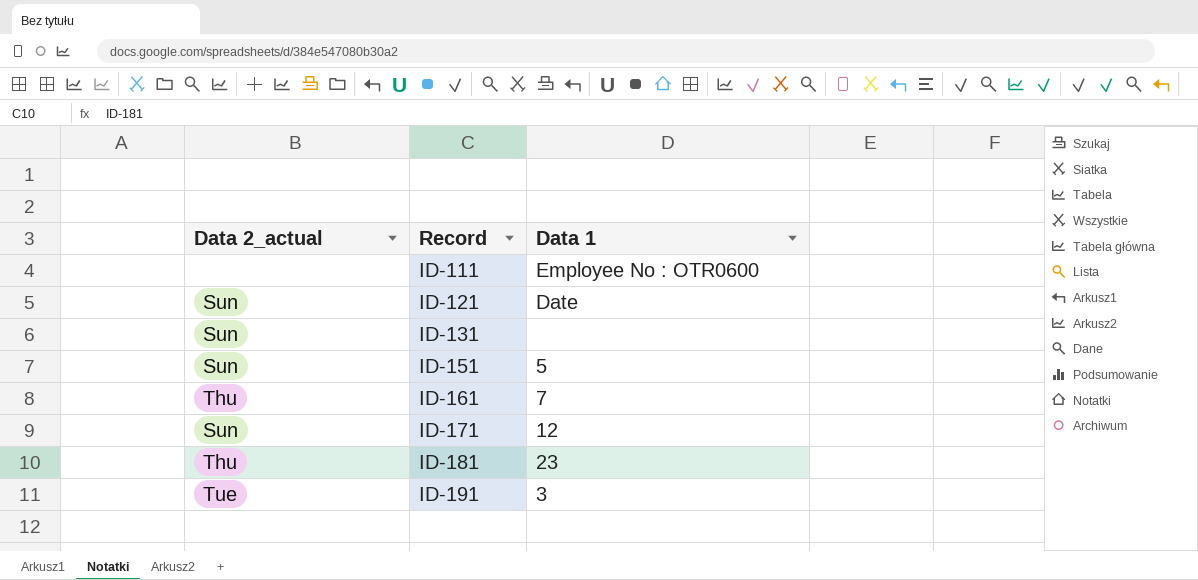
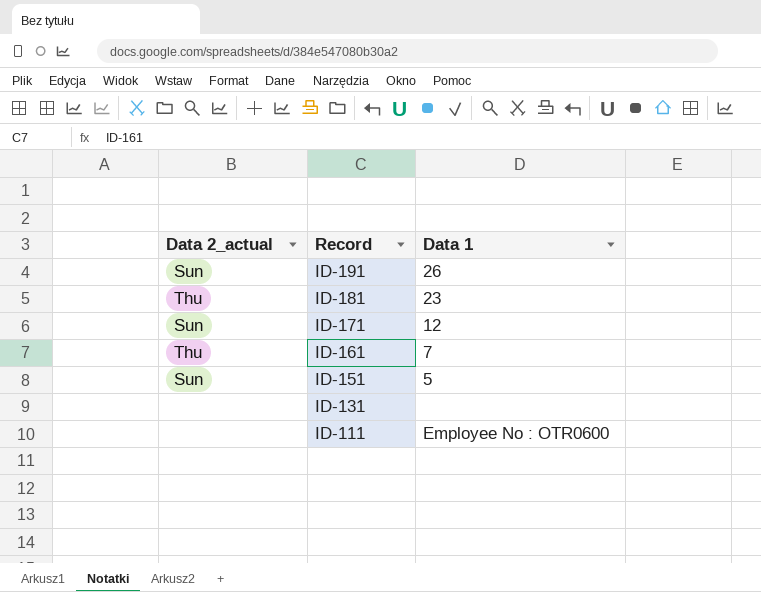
row order: Record ascending -> Record descending
row ID-121: Sun | Date -> none
ID-191 | Data 2_actual: Tue -> Sun
ID-191 | Data 1: 3 -> 26
ID-131 | Data 2_actual: Sun -> none

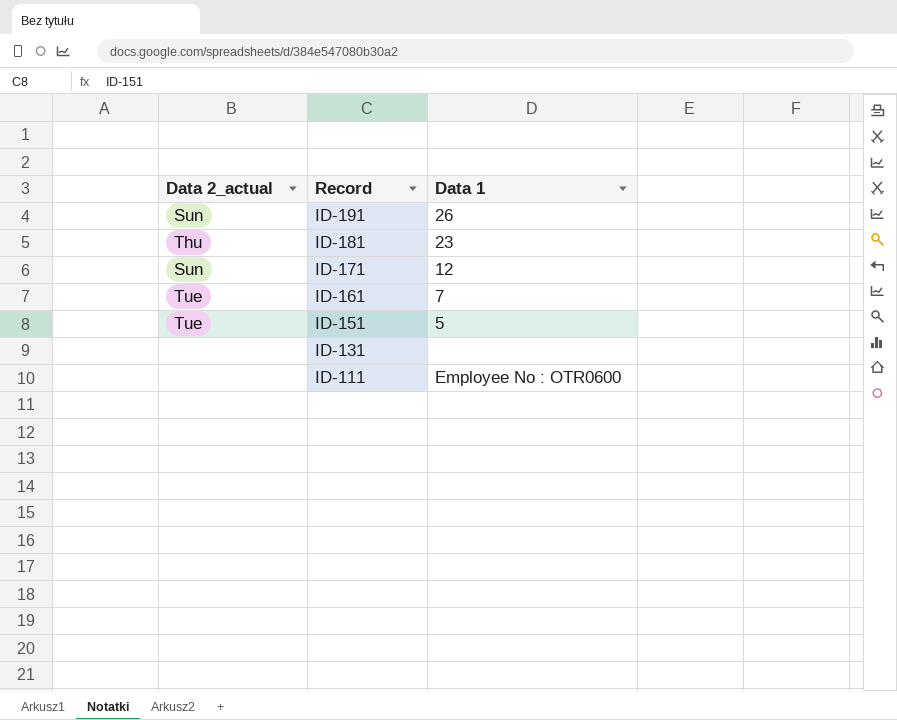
ID-161 | Data 2_actual: Thu -> Tue
ID-151 | Data 2_actual: Sun -> Tue

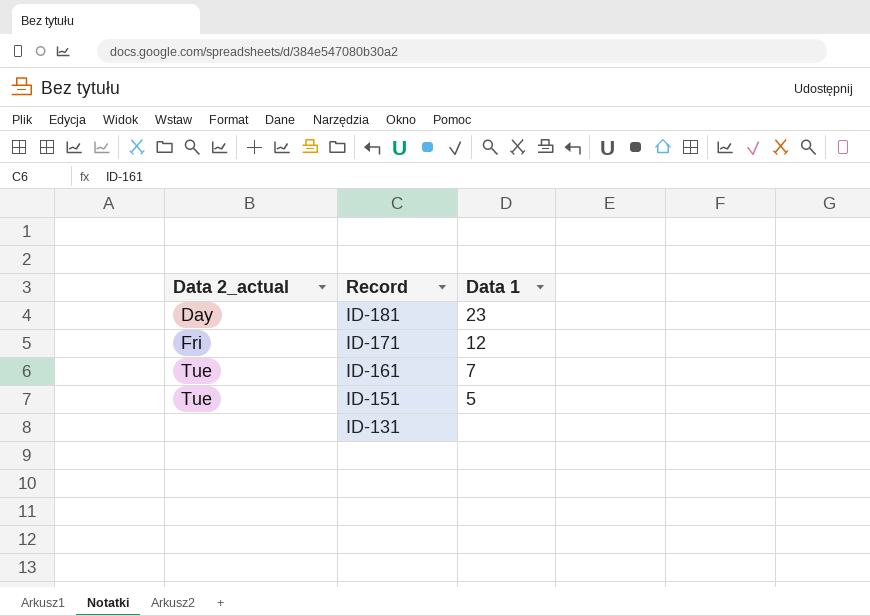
row ID-191: Sun | 26 -> none
row ID-111: none | Employee No : OTR0600 -> none
ID-181 | Data 2_actual: Thu -> Day
ID-171 | Data 2_actual: Sun -> Fri

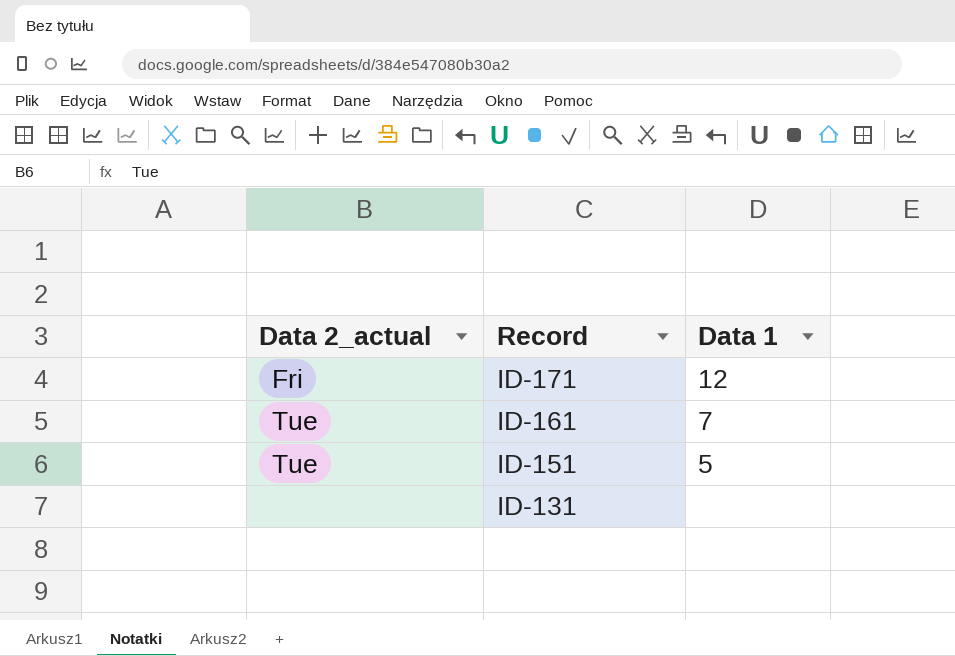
row ID-181: Day | 23 -> none

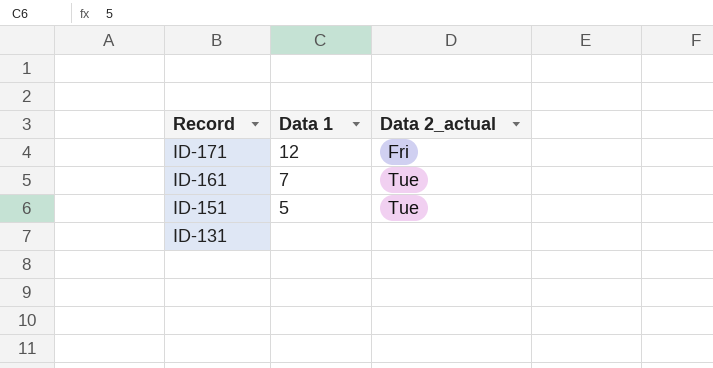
column Data 2_actual | position: 1 -> 3

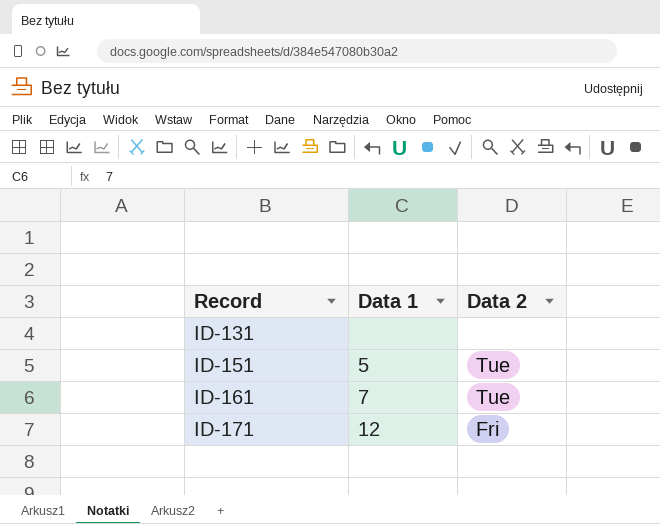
row order: Record descending -> Record ascending
column name: Data 2_actual -> Data 2

